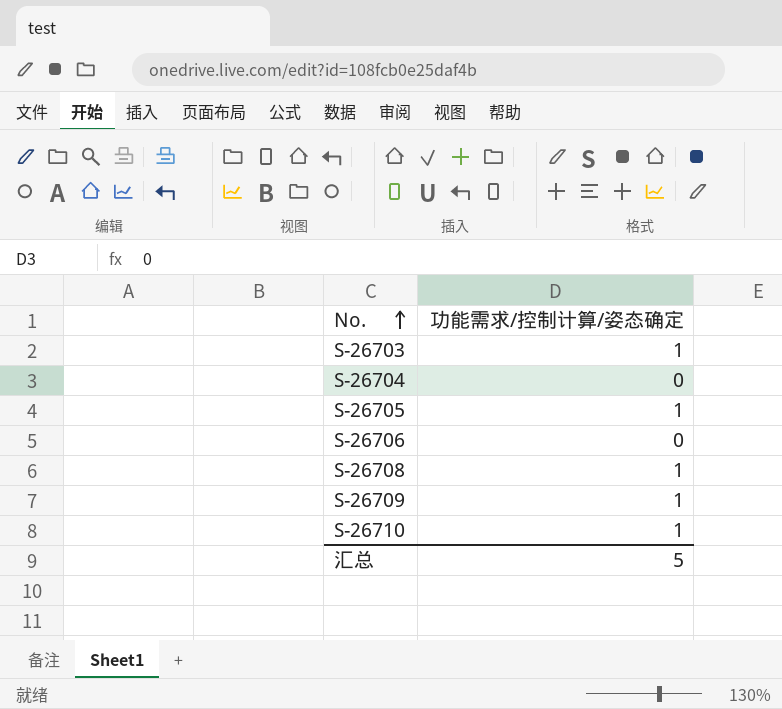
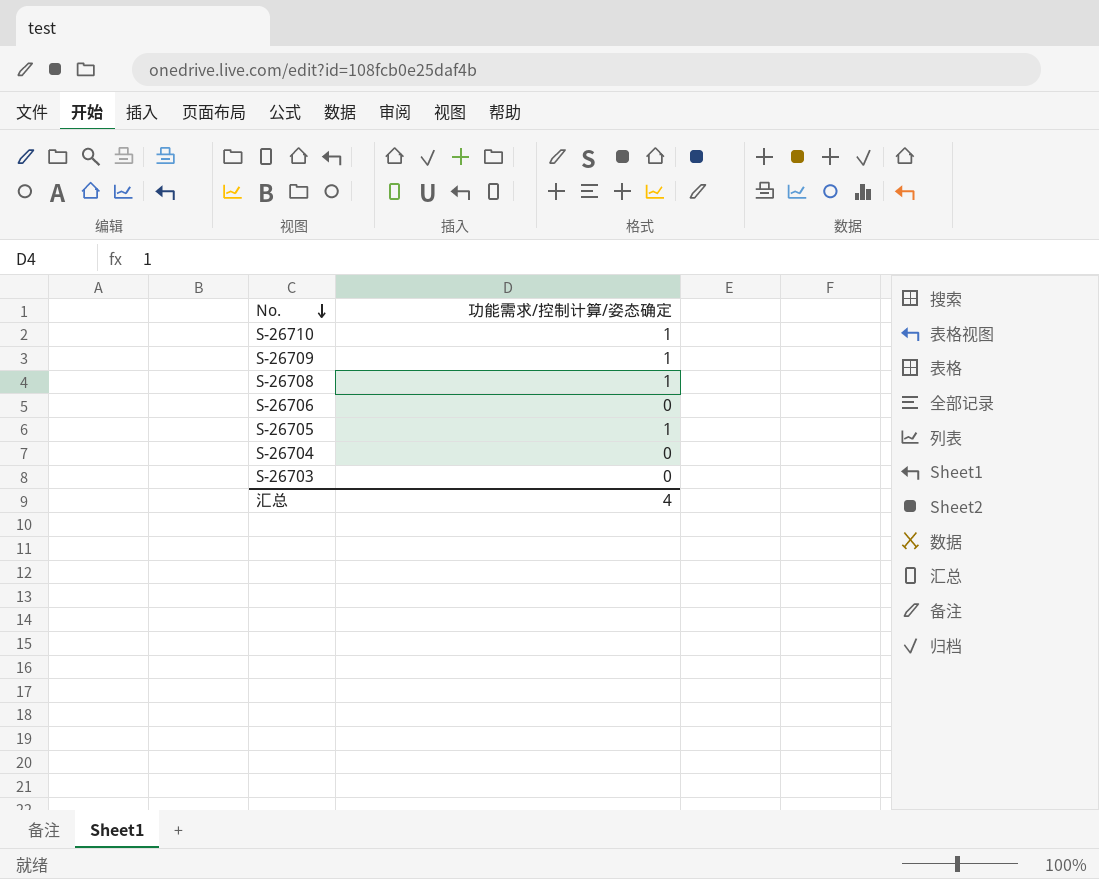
row order: No. ascending -> No. descending
S-26703 | 功能需求/控制计算/姿态确定: 1 -> 0
汇总 | 功能需求/控制计算/姿态确定: 5 -> 4

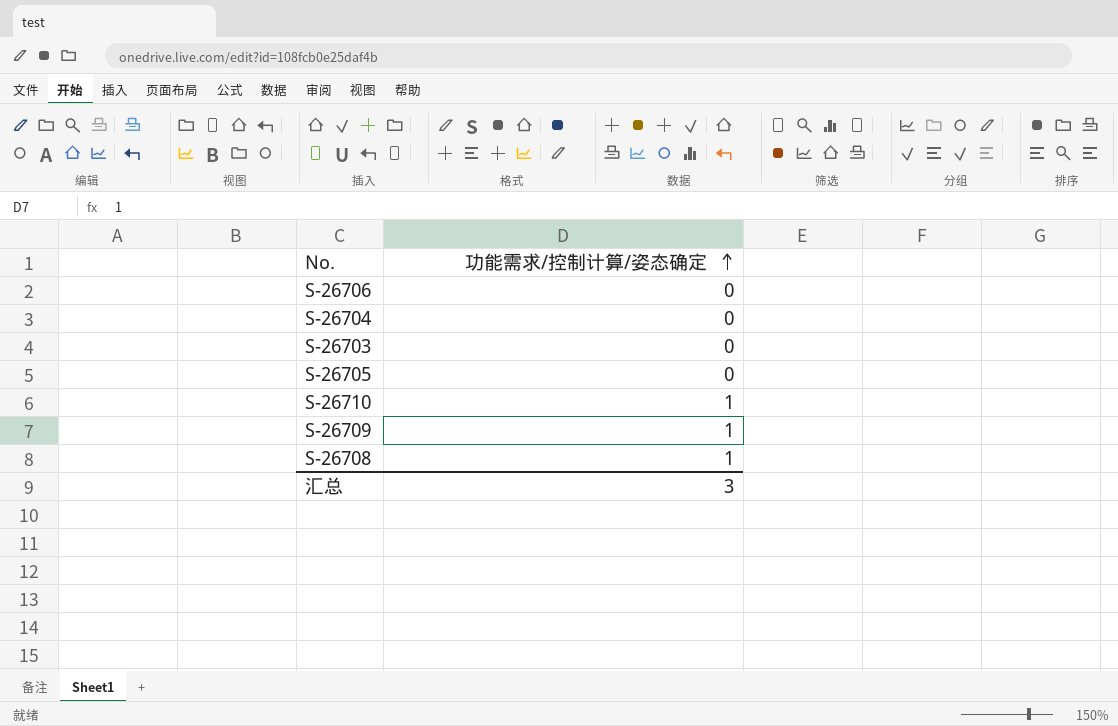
row order: No. descending -> 功能需求/控制计算/姿态确定 ascending
S-26705 | 功能需求/控制计算/姿态确定: 1 -> 0
汇总 | 功能需求/控制计算/姿态确定: 4 -> 3

